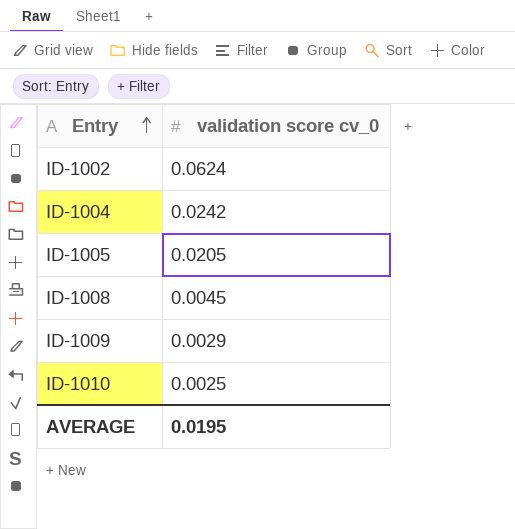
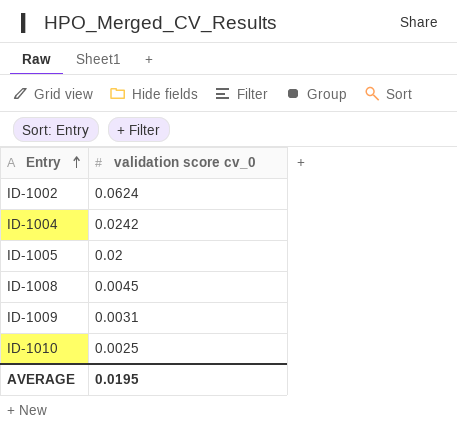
ID-1005 | validation score cv_0: 0.0205 -> 0.02
ID-1009 | validation score cv_0: 0.0029 -> 0.0031

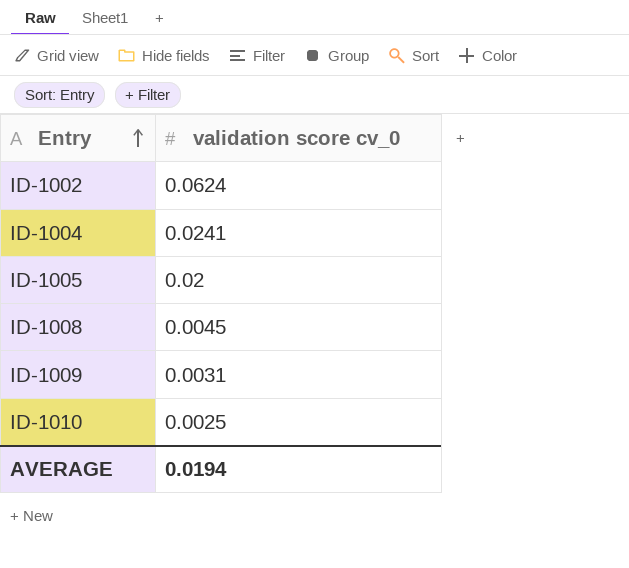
ID-1004 | validation score cv_0: 0.0242 -> 0.0241
AVERAGE | validation score cv_0: 0.0195 -> 0.0194

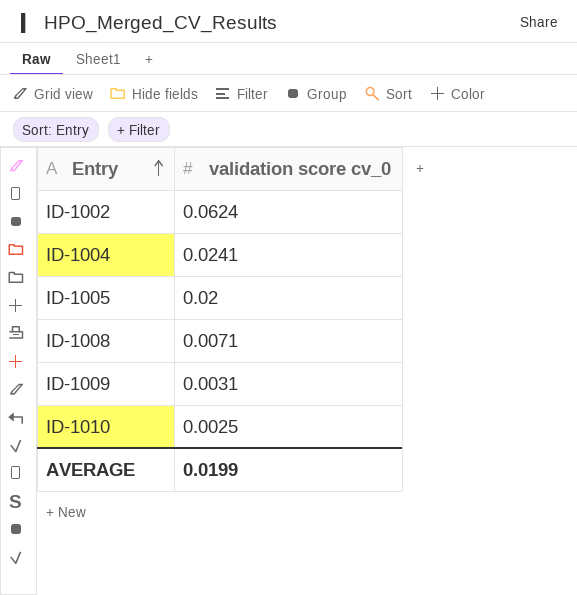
ID-1008 | validation score cv_0: 0.0045 -> 0.0071
AVERAGE | validation score cv_0: 0.0194 -> 0.0199

